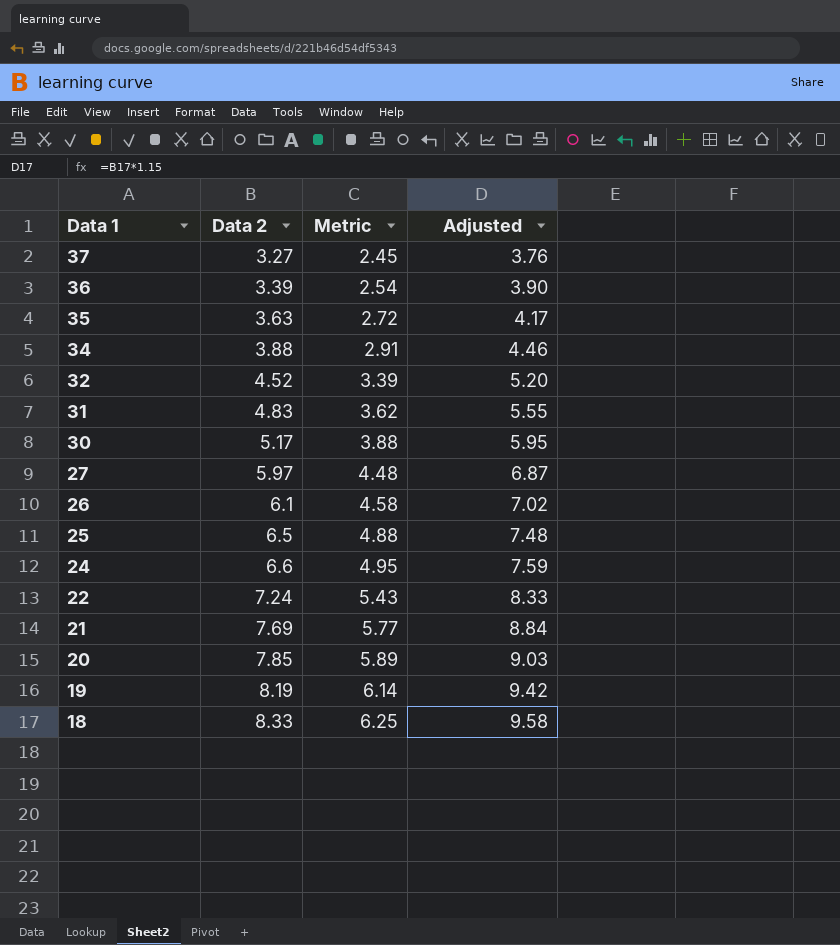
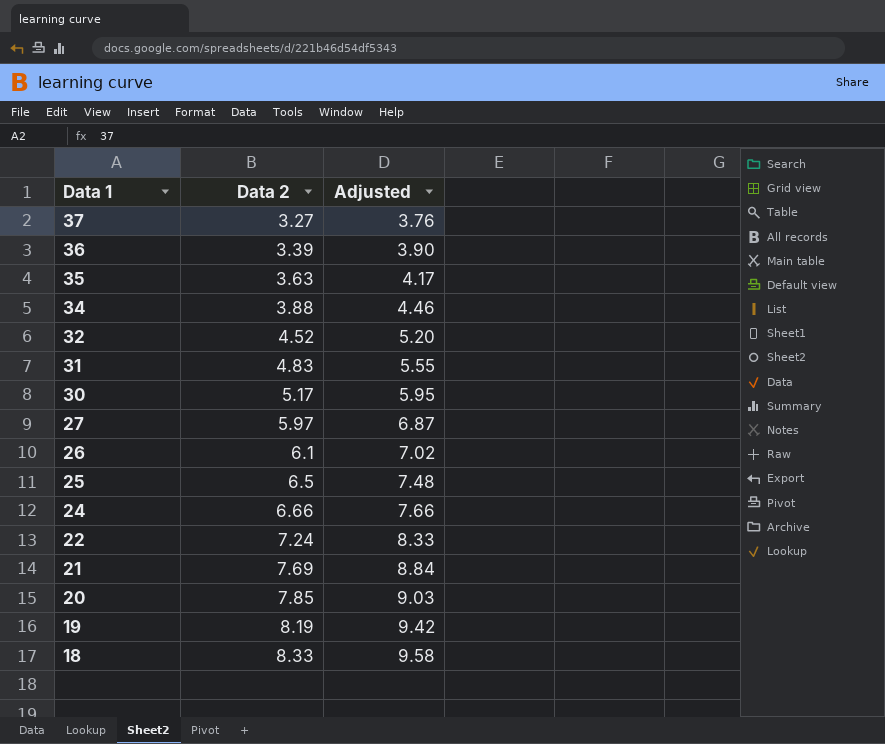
column Metric | formula: [Data 2] * 0.75 -> none
24 | Data 2: 6.6 -> 6.66
24 | Adjusted: 7.59 -> 7.66

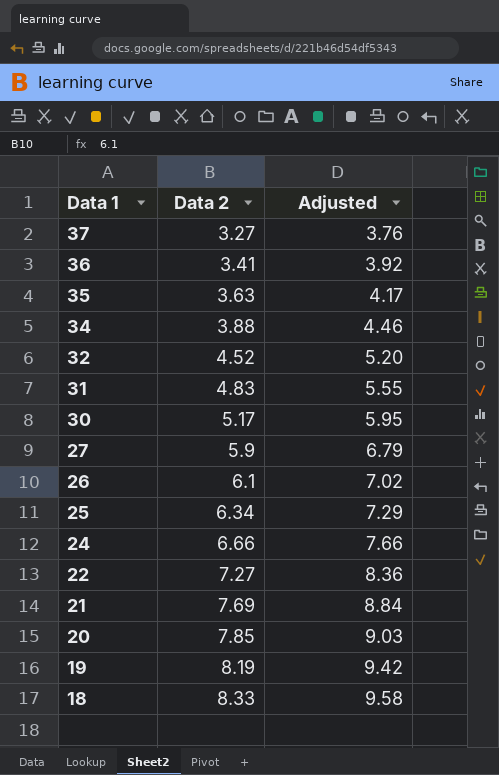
36 | Data 2: 3.39 -> 3.41
36 | Adjusted: 3.90 -> 3.92
27 | Data 2: 5.97 -> 5.9
27 | Adjusted: 6.87 -> 6.79
25 | Data 2: 6.5 -> 6.34
25 | Adjusted: 7.48 -> 7.29
22 | Data 2: 7.24 -> 7.27
22 | Adjusted: 8.33 -> 8.36

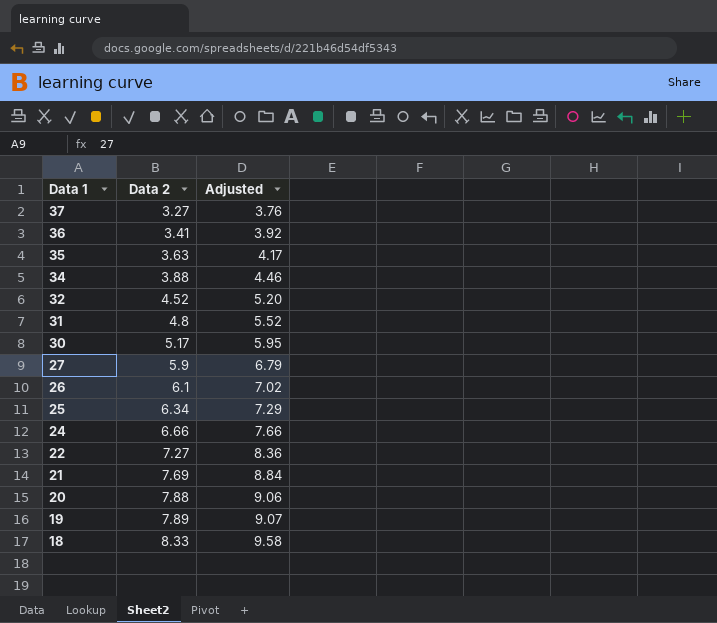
31 | Data 2: 4.83 -> 4.8
31 | Adjusted: 5.55 -> 5.52
20 | Data 2: 7.85 -> 7.88
20 | Adjusted: 9.03 -> 9.06
19 | Data 2: 8.19 -> 7.89
19 | Adjusted: 9.42 -> 9.07

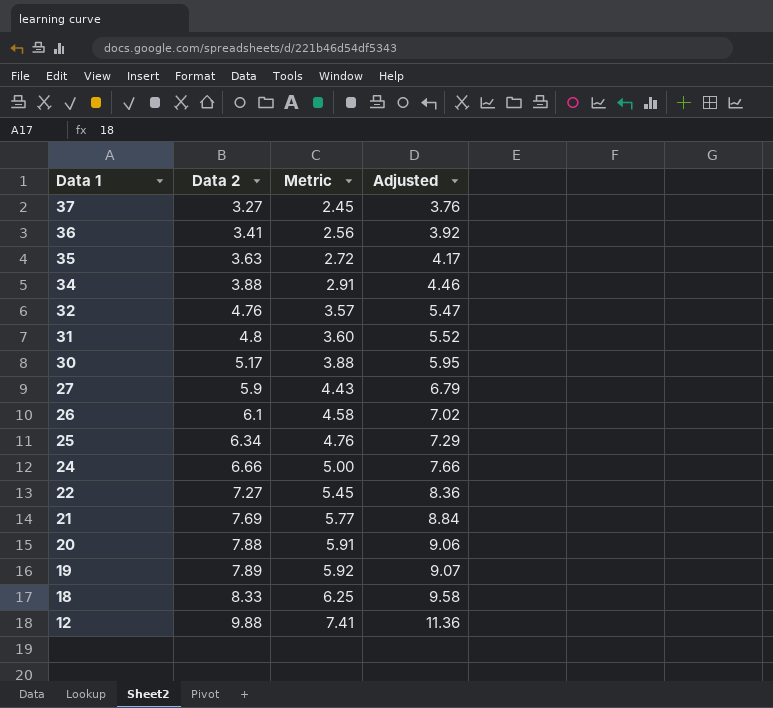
column Metric | formula: none -> [Data 2] * 0.75
32 | Data 2: 4.52 -> 4.76
32 | Adjusted: 5.20 -> 5.47
row 12: none -> 9.88 | 7.41 | 11.36

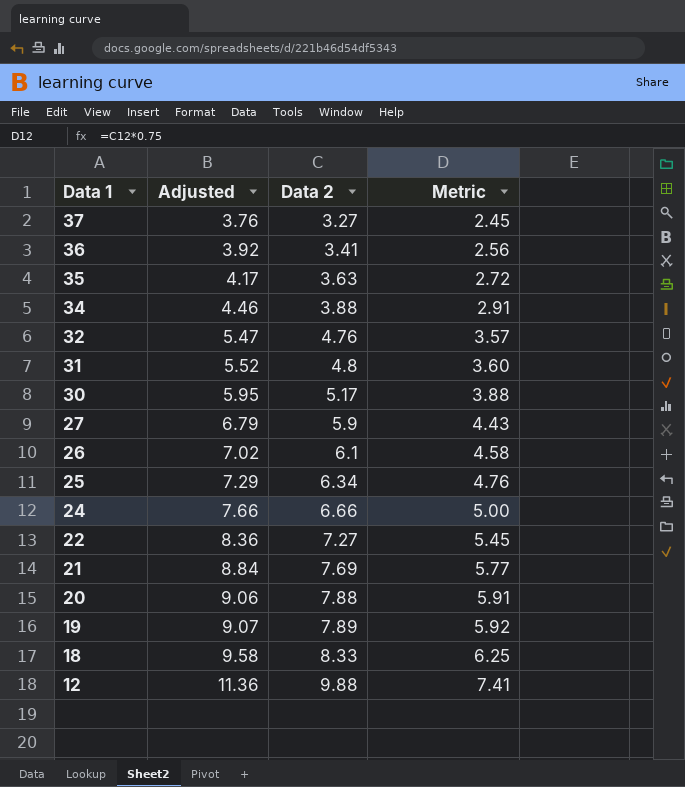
column Adjusted | position: 4 -> 2

